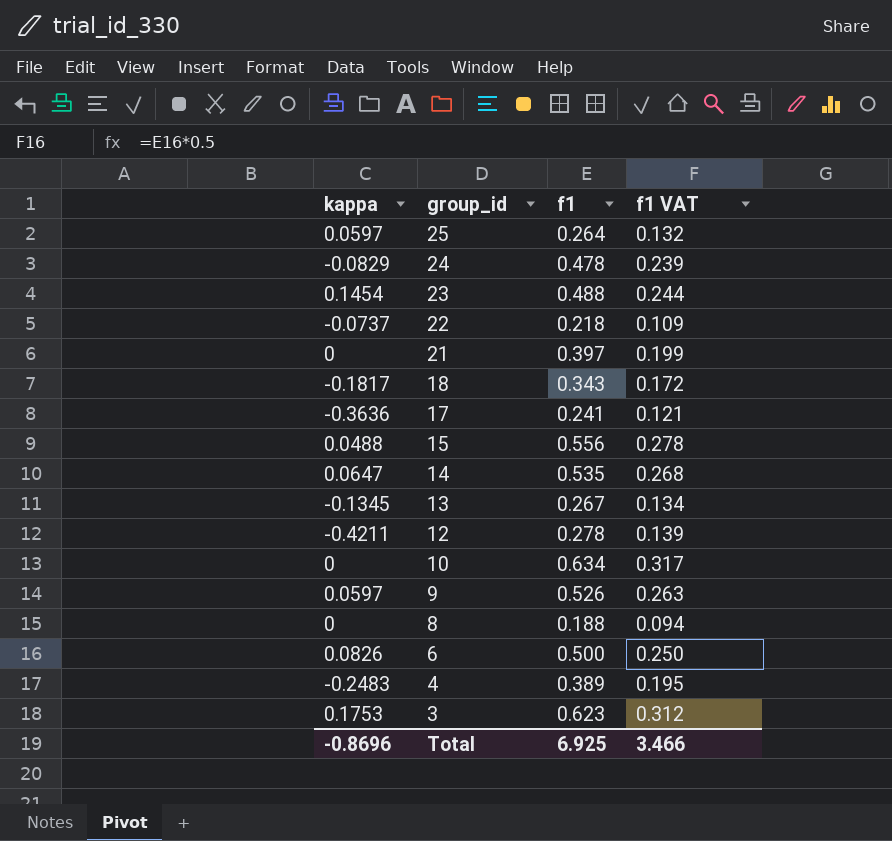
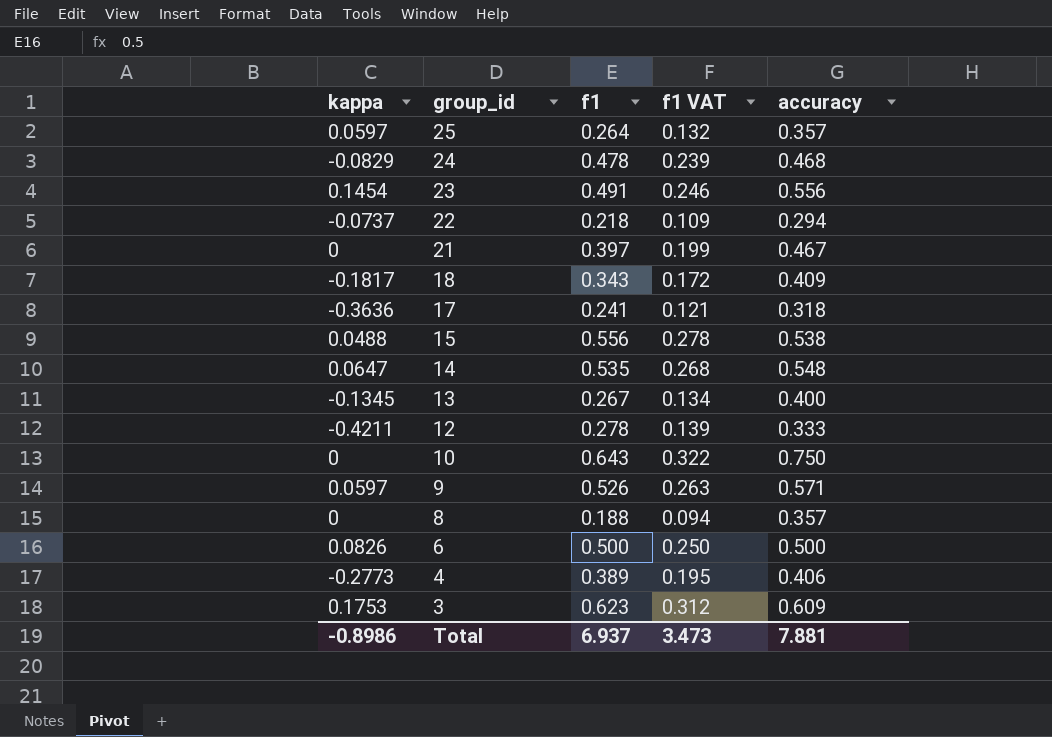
column accuracy | position: none -> 5
23 | f1: 0.488 -> 0.491
23 | f1 VAT: 0.244 -> 0.246
10 | f1: 0.634 -> 0.643
10 | f1 VAT: 0.317 -> 0.322
4 | kappa: -0.2483 -> -0.2773
Total | kappa: -0.8696 -> -0.8986
Total | f1: 6.925 -> 6.937
Total | f1 VAT: 3.466 -> 3.473

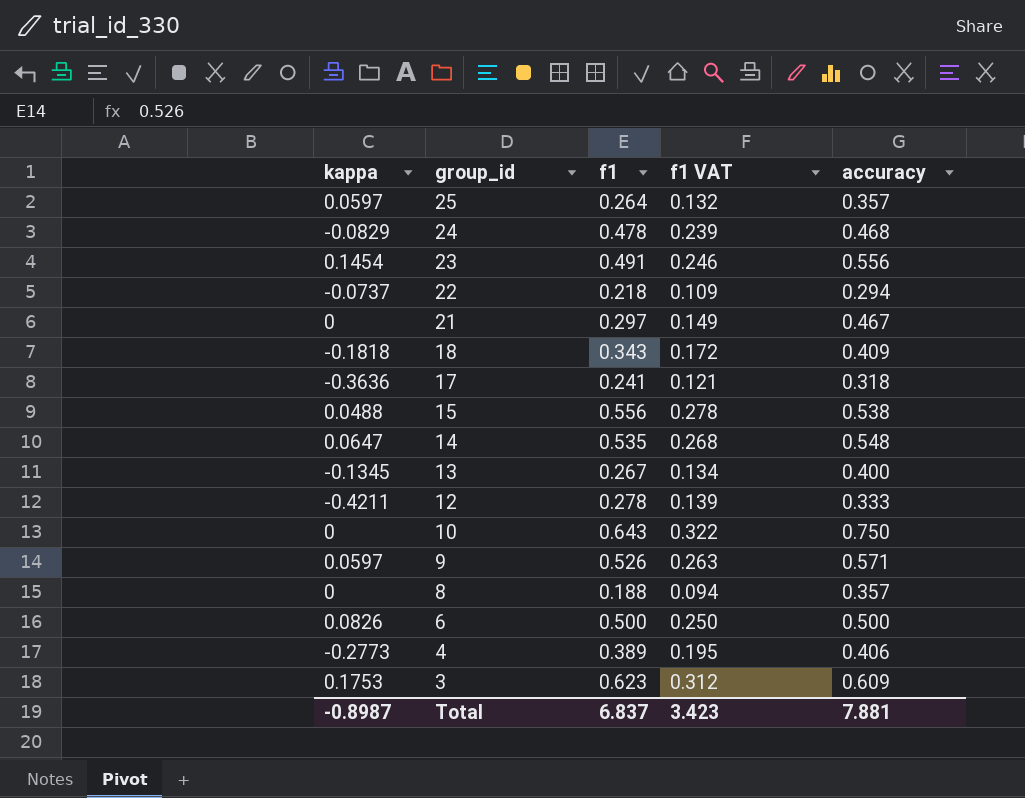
21 | f1: 0.397 -> 0.297
21 | f1 VAT: 0.199 -> 0.149
18 | kappa: -0.1817 -> -0.1818
Total | kappa: -0.8986 -> -0.8987
Total | f1: 6.937 -> 6.837
Total | f1 VAT: 3.473 -> 3.423

